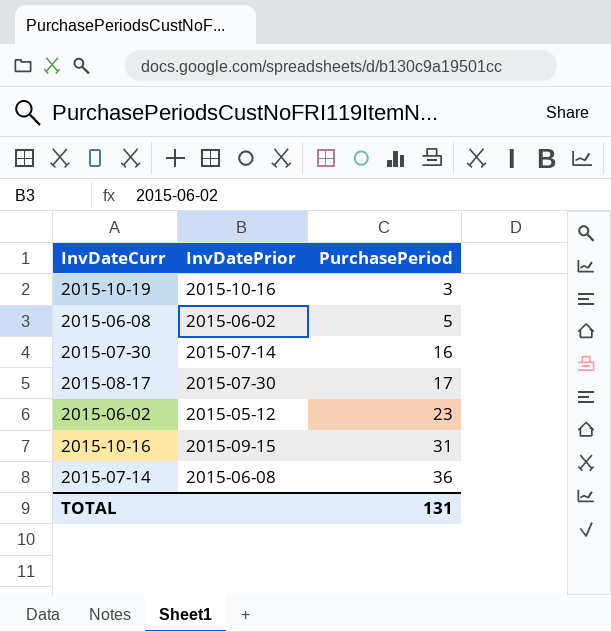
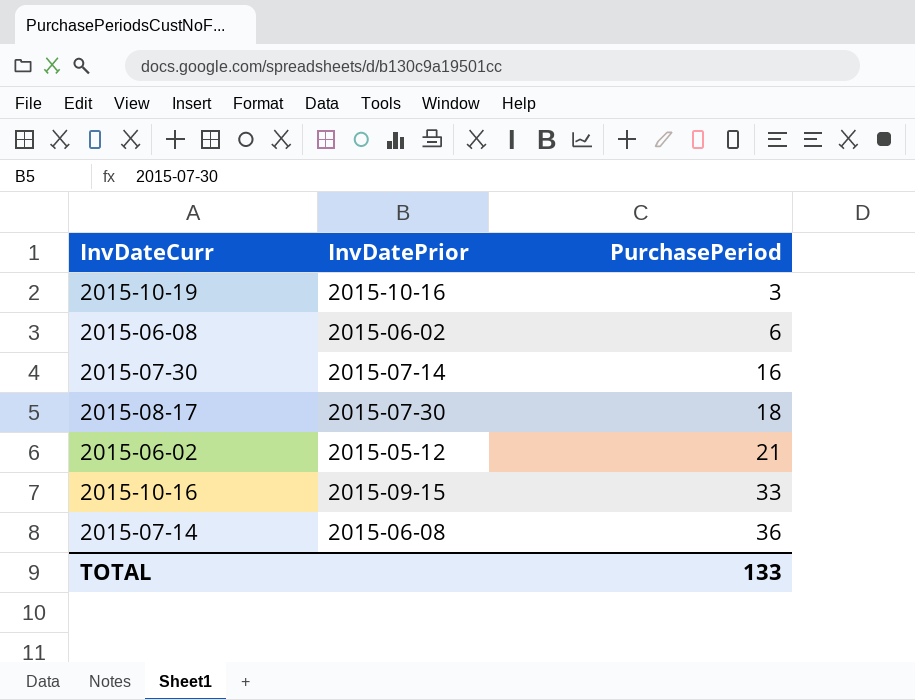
2015-06-08 | PurchasePeriod: 5 -> 6
2015-08-17 | PurchasePeriod: 17 -> 18
2015-06-02 | PurchasePeriod: 23 -> 21
2015-10-16 | PurchasePeriod: 31 -> 33
TOTAL | PurchasePeriod: 131 -> 133

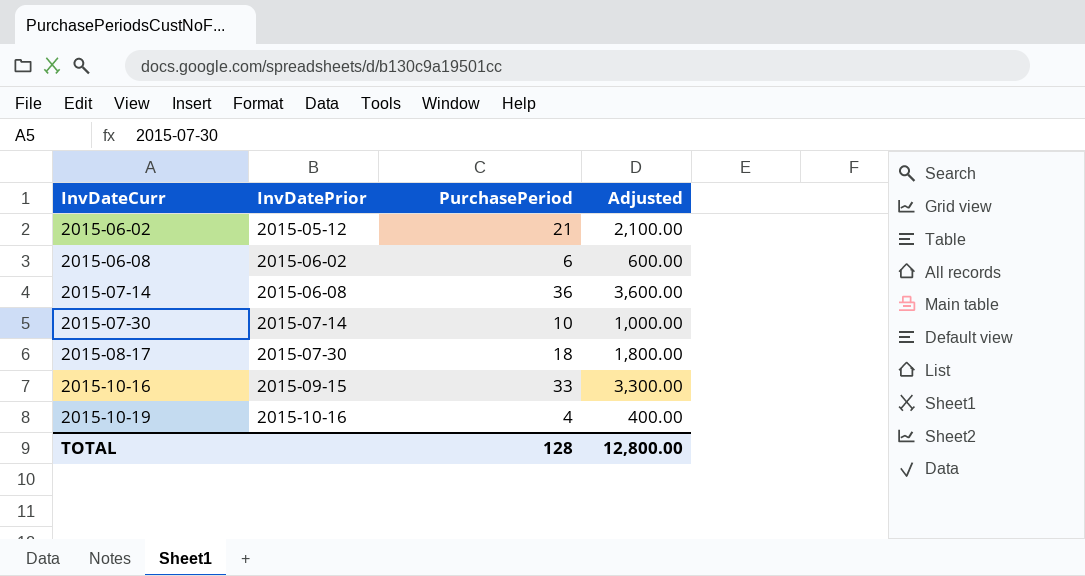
row order: PurchasePeriod ascending -> InvDateCurr ascending
column Adjusted | formula: none -> [PurchasePeriod] * 100
2015-07-30 | PurchasePeriod: 16 -> 10
2015-10-19 | PurchasePeriod: 3 -> 4
TOTAL | PurchasePeriod: 133 -> 128

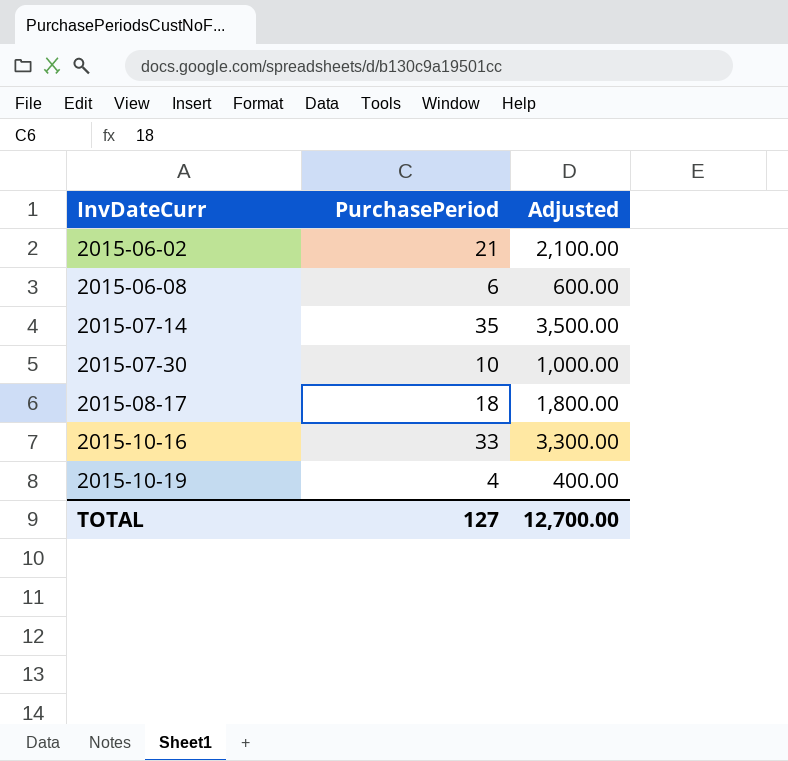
column InvDatePrior | position: 2 -> none
2015-07-14 | PurchasePeriod: 36 -> 35
2015-07-14 | Adjusted: 3,600.00 -> 3,500.00
TOTAL | PurchasePeriod: 128 -> 127
TOTAL | Adjusted: 12,800.00 -> 12,700.00

